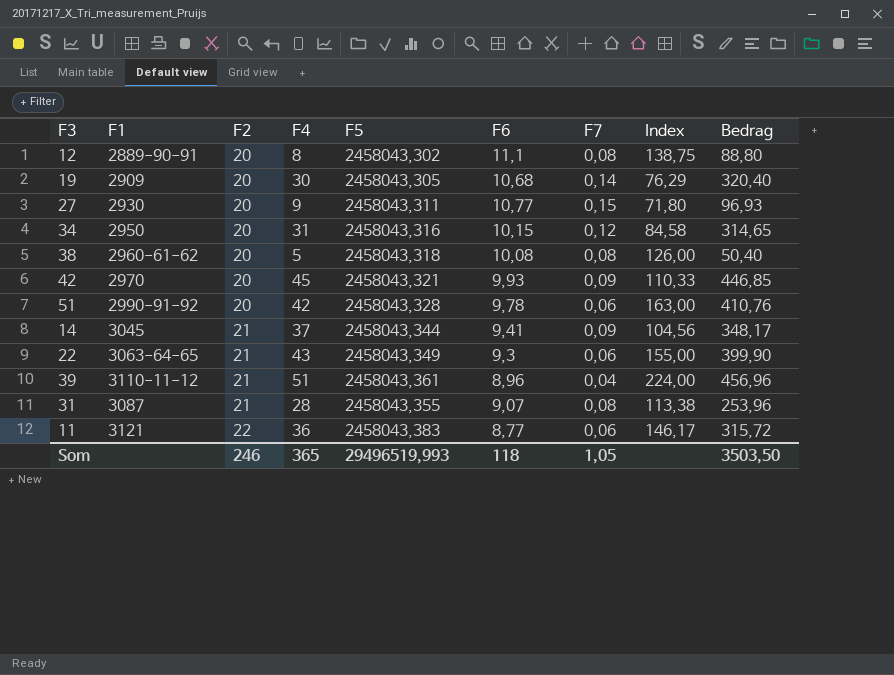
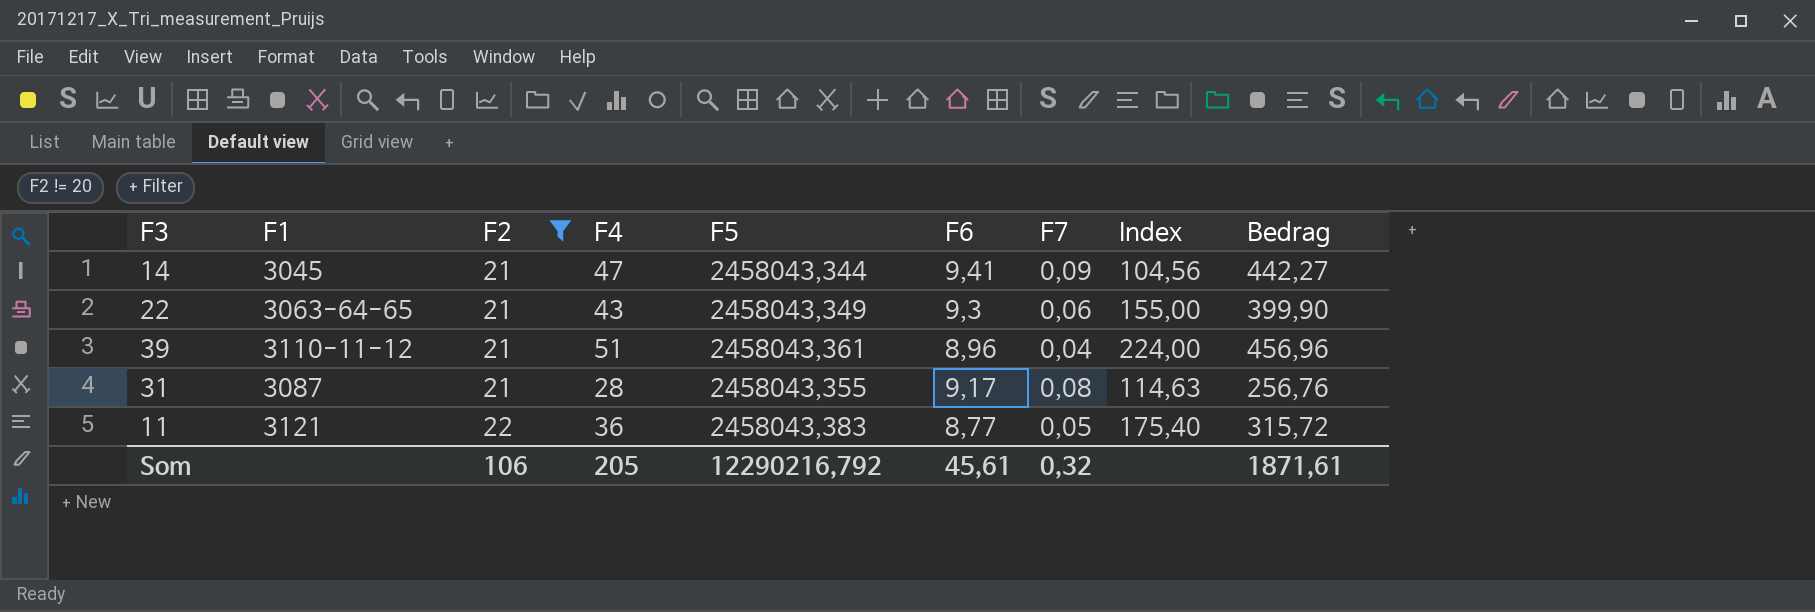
filter: none -> F2 != 20
14 | F4: 37 -> 47
14 | Bedrag: 348,17 -> 442,27
31 | F6: 9,07 -> 9,17
31 | Index: 113,38 -> 114,63
31 | Bedrag: 253,96 -> 256,76
11 | F7: 0,06 -> 0,05
11 | Index: 146,17 -> 175,40
Som | F2: 246 -> 106
Som | F4: 365 -> 205
Som | F5: 29496519,993 -> 12290216,792
Som | F6: 118 -> 45,61
Som | F7: 1,05 -> 0,32
Som | Bedrag: 3503,50 -> 1871,61

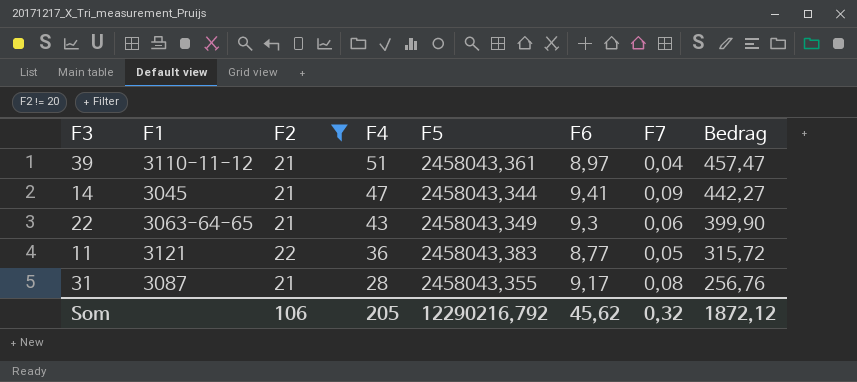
row order: F2 ascending -> F4 descending
column Index | formula: [F6] / [F7] -> none
39 | F6: 8,96 -> 8,97
39 | Bedrag: 456,96 -> 457,47
Som | F6: 45,61 -> 45,62
Som | Bedrag: 1871,61 -> 1872,12

